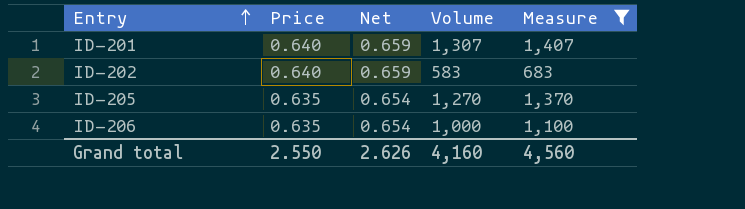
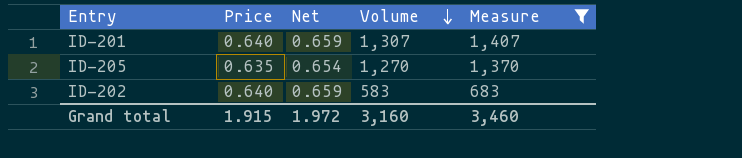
row order: Entry ascending -> Volume descending
row ID-206: 0.635 | 0.654 | 1,000 | 1,100 -> none
Grand total | Price: 2.550 -> 1.915
Grand total | Net: 2.626 -> 1.972
Grand total | Volume: 4,160 -> 3,160
Grand total | Measure: 4,560 -> 3,460

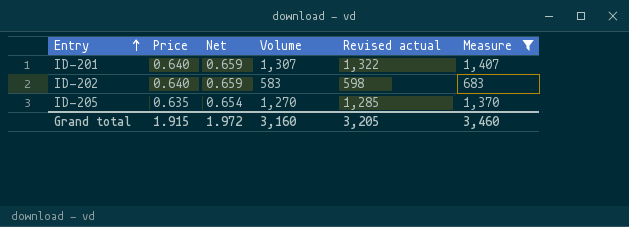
row order: Volume descending -> Entry ascending
column Revised actual | formula: none -> [Volume] + 15

